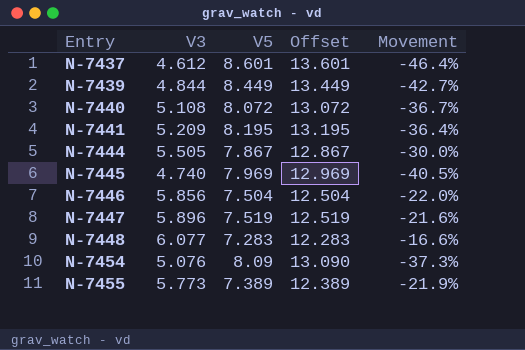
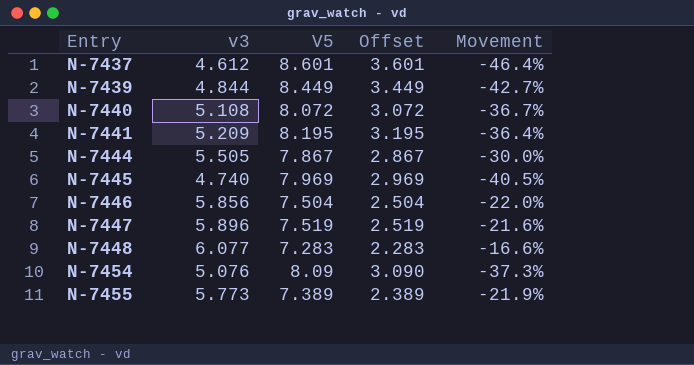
column name: V3 -> v3
column Offset | formula: [V5] + 5 -> [V5] - 5

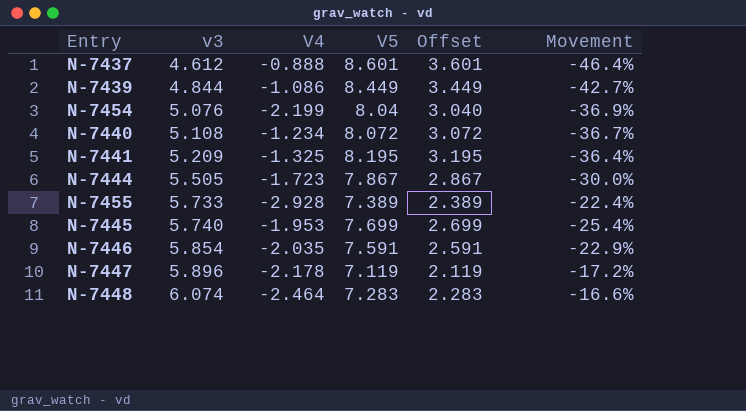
row order: Entry ascending -> v3 ascending
column V4 | position: none -> 3
N-7454 | V5: 8.09 -> 8.04
N-7454 | Offset: 3.090 -> 3.040
N-7454 | Movement: -37.3% -> -36.9%
N-7455 | v3: 5.773 -> 5.733
N-7455 | Movement: -21.9% -> -22.4%
N-7445 | v3: 4.740 -> 5.740
N-7445 | V5: 7.969 -> 7.699
N-7445 | Offset: 2.969 -> 2.699
N-7445 | Movement: -40.5% -> -25.4%
N-7446 | v3: 5.856 -> 5.854
N-7446 | V5: 7.504 -> 7.591
N-7446 | Offset: 2.504 -> 2.591
N-7446 | Movement: -22.0% -> -22.9%
N-7447 | V5: 7.519 -> 7.119
N-7447 | Offset: 2.519 -> 2.119
N-7447 | Movement: -21.6% -> -17.2%
N-7448 | v3: 6.077 -> 6.074

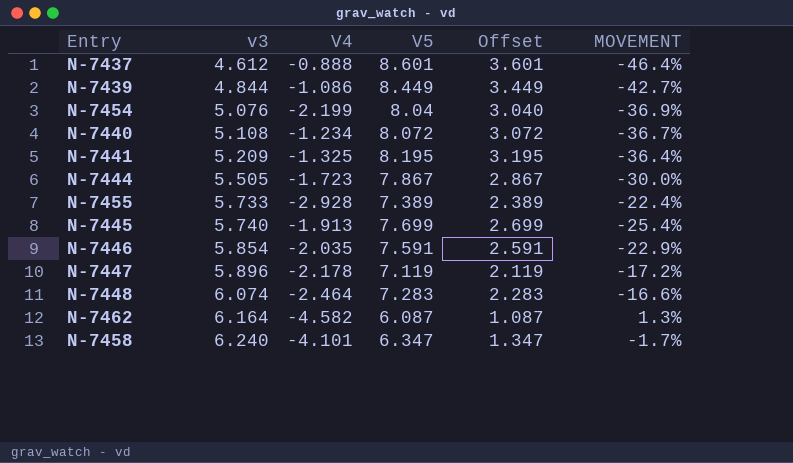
column name: Movement -> MOVEMENT
N-7445 | V4: -1.953 -> -1.913
row N-7462: none -> 6.164 | -4.582 | 6.087 | 1.087 | 1.3%
row N-7458: none -> 6.240 | -4.101 | 6.347 | 1.347 | -1.7%

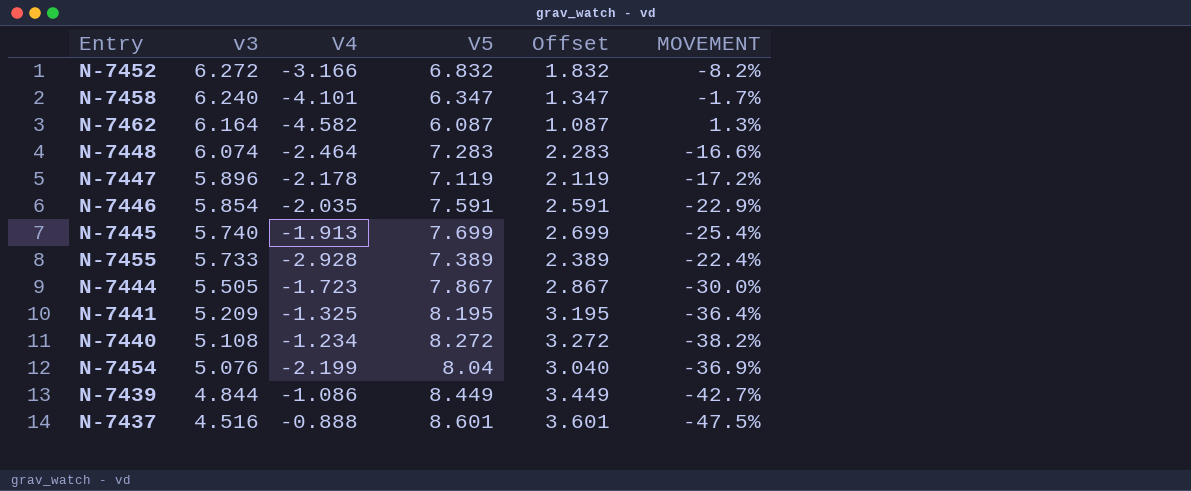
row order: v3 ascending -> v3 descending
row N-7452: none -> 6.272 | -3.166 | 6.832 | 1.832 | -8.2%
N-7440 | V5: 8.072 -> 8.272
N-7440 | Offset: 3.072 -> 3.272
N-7440 | MOVEMENT: -36.7% -> -38.2%
N-7437 | v3: 4.612 -> 4.516
N-7437 | MOVEMENT: -46.4% -> -47.5%

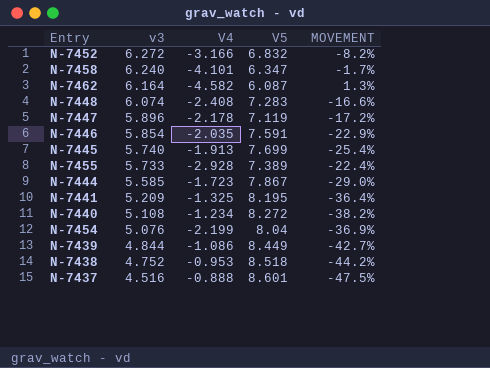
column Offset | formula: [V5] - 5 -> none
N-7448 | V4: -2.464 -> -2.408
N-7444 | v3: 5.505 -> 5.585
N-7444 | MOVEMENT: -30.0% -> -29.0%
row N-7438: none -> 4.752 | -0.953 | 8.518 | -44.2%

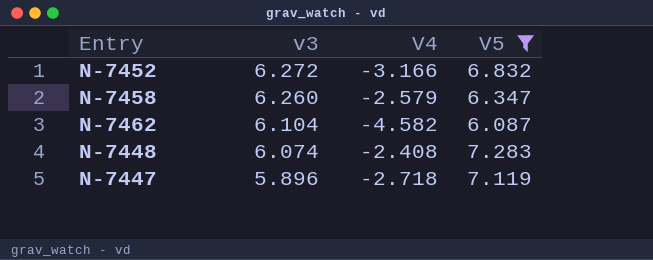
filter: none -> V5 <= 7.283
column MOVEMENT | formula: ([v3] - [V5]) / [V5] -> none
N-7458 | v3: 6.240 -> 6.260
N-7458 | V4: -4.101 -> -2.579
N-7462 | v3: 6.164 -> 6.104
N-7447 | V4: -2.178 -> -2.718

